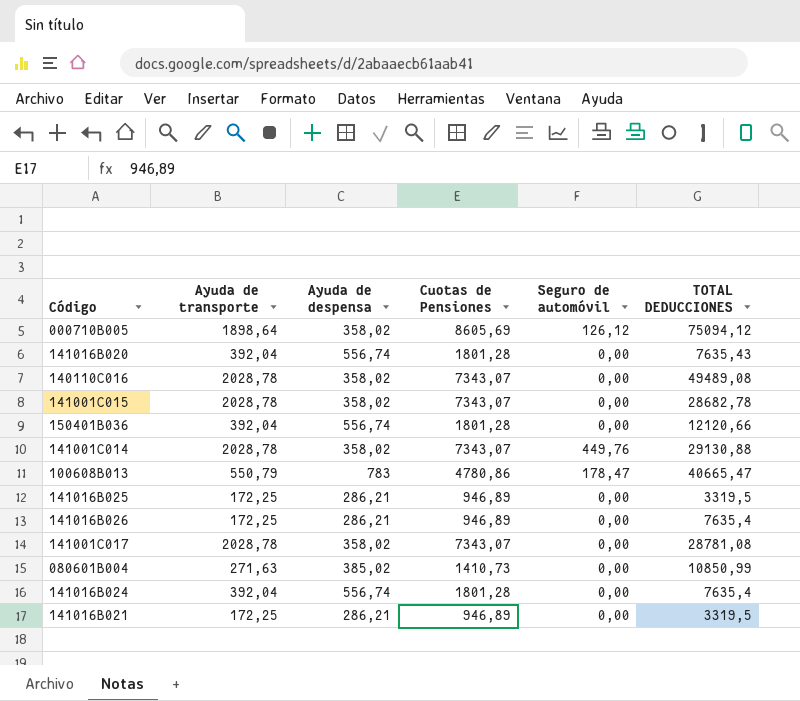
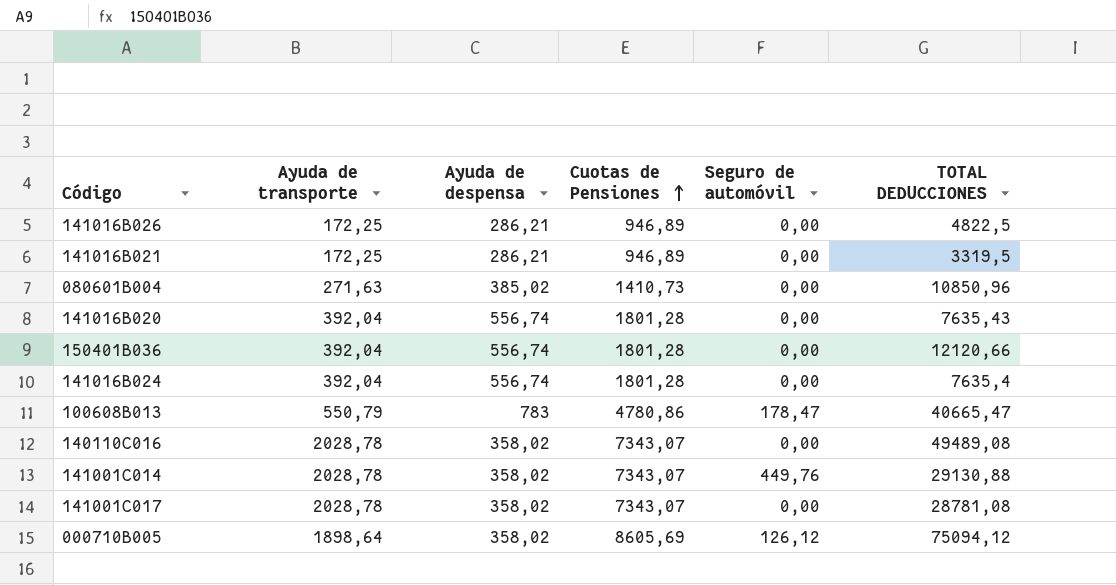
row order: none -> Cuotas de Pensiones ascending
row 141001C015: 2028,78 | 358,02 | 7343,07 | 0,00 | 28682,78 -> none
row 141016B025: 172,25 | 286,21 | 946,89 | 0,00 | 3319,5 -> none
141016B026 | TOTAL DEDUCCIONES: 7635,4 -> 4822,5
080601B004 | TOTAL DEDUCCIONES: 10850,99 -> 10850,96

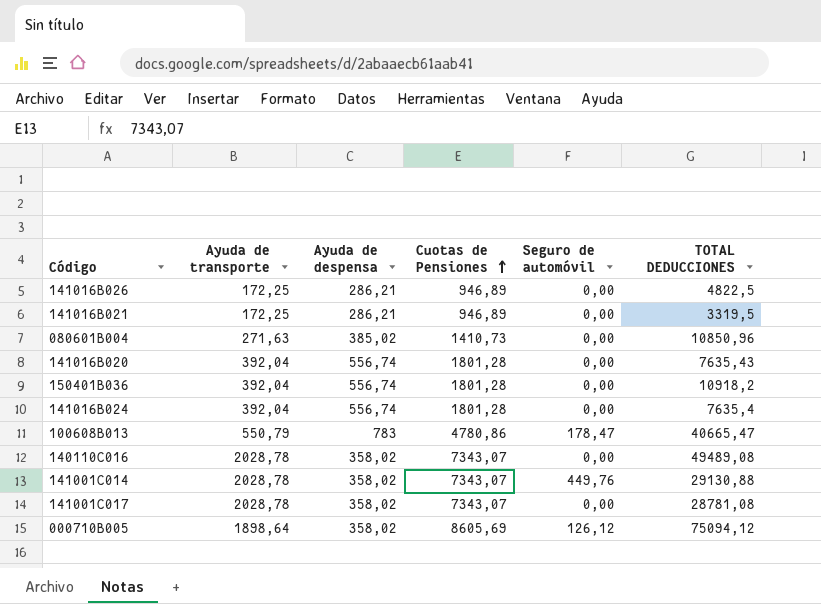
150401B036 | TOTAL DEDUCCIONES: 12120,66 -> 10918,2

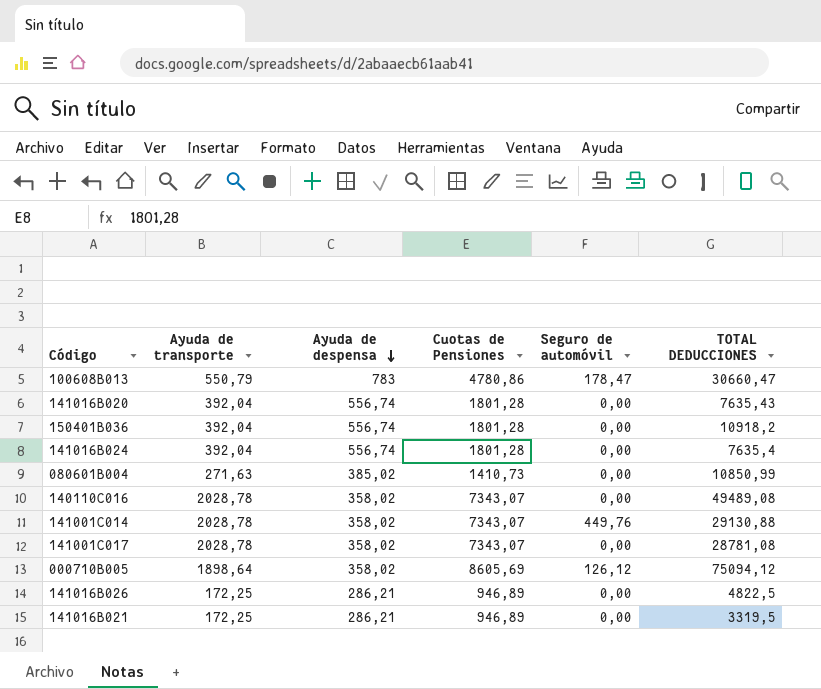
row order: Cuotas de Pensiones ascending -> Ayuda de despensa descending
100608B013 | TOTAL DEDUCCIONES: 40665,47 -> 30660,47
080601B004 | TOTAL DEDUCCIONES: 10850,96 -> 10850,99

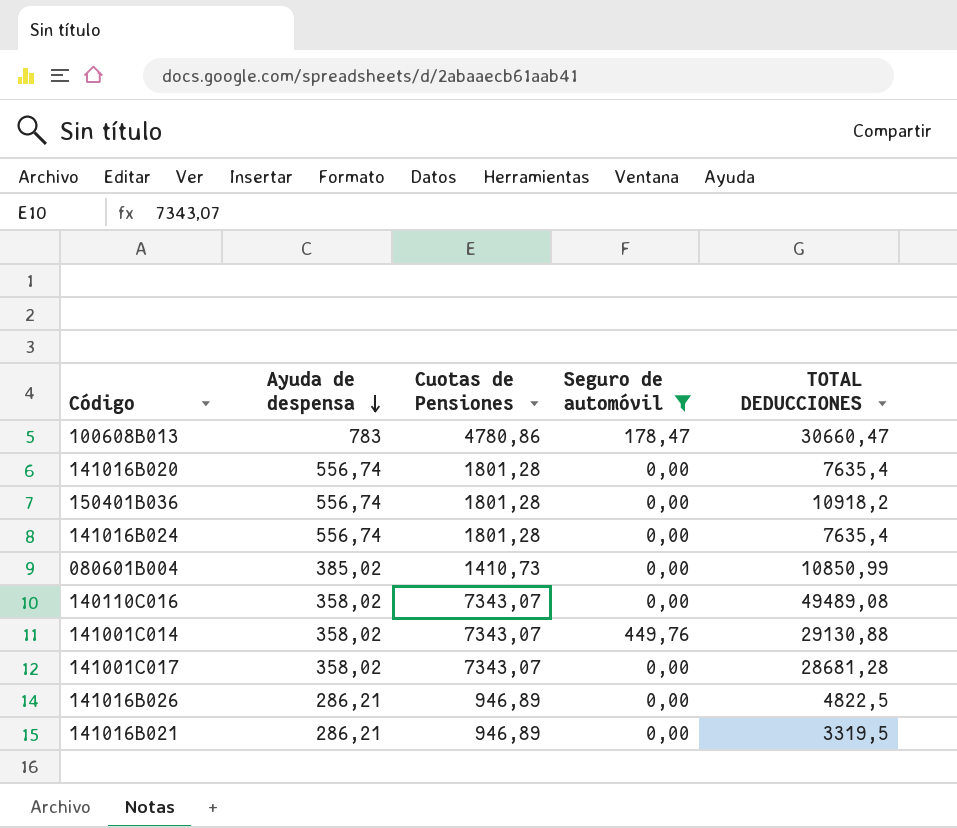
filter: none -> Seguro de automóvil != 126,12
column Ayuda de transporte | position: 2 -> none
141016B020 | TOTAL DEDUCCIONES: 7635,43 -> 7635,4
141001C017 | TOTAL DEDUCCIONES: 28781,08 -> 28681,28

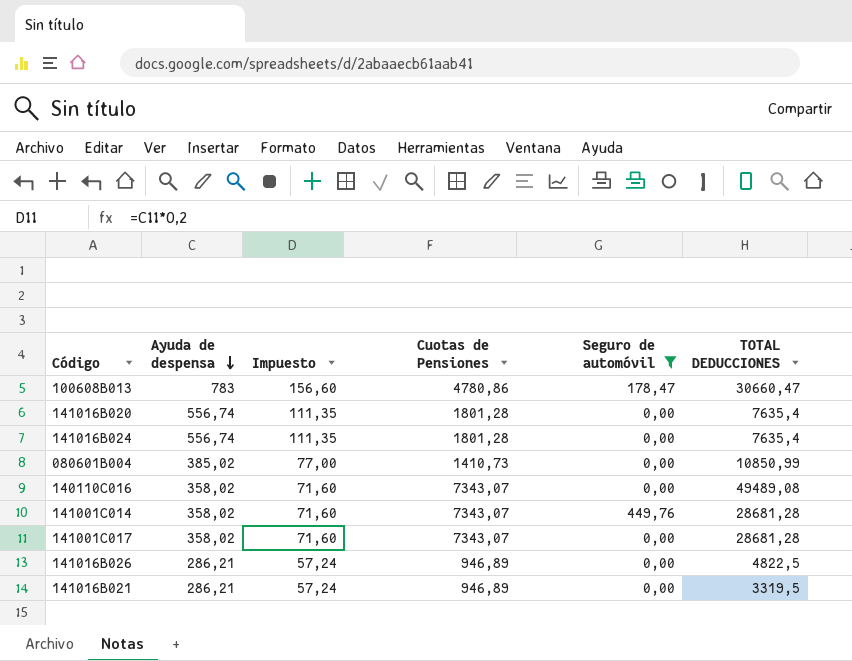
column Impuesto | formula: none -> [Ayuda de despensa] * 0,2
row 150401B036: 556,74 | 1801,28 | 0,00 | 10918,2 -> none
141001C014 | TOTAL DEDUCCIONES: 29130,88 -> 28681,28

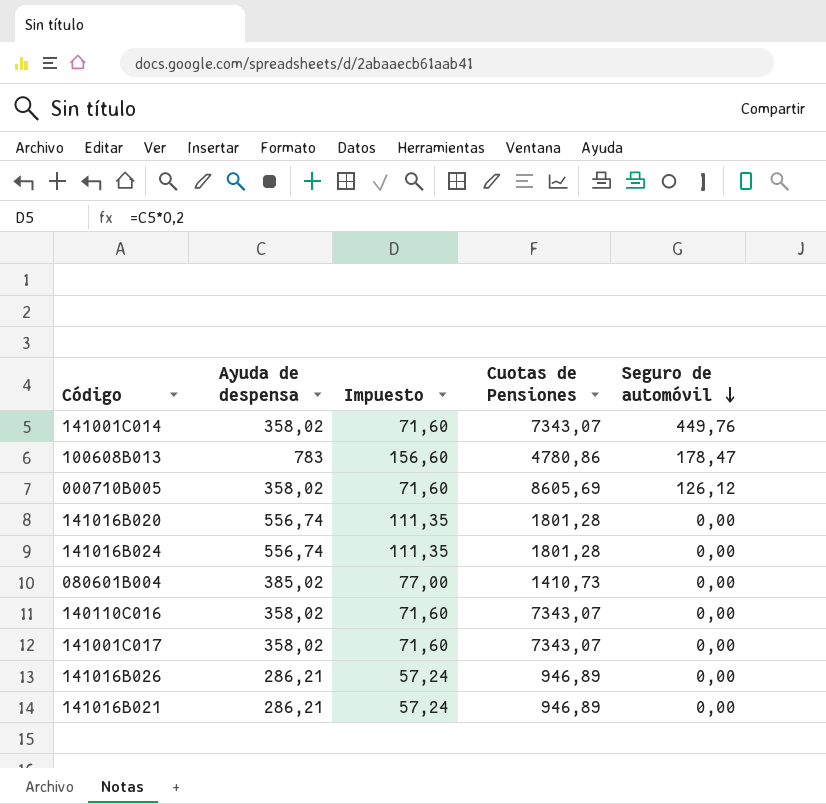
filter: Seguro de automóvil != 126,12 -> none
row order: Ayuda de despensa descending -> Seguro de automóvil descending
column TOTAL DEDUCCIONES | position: 6 -> none

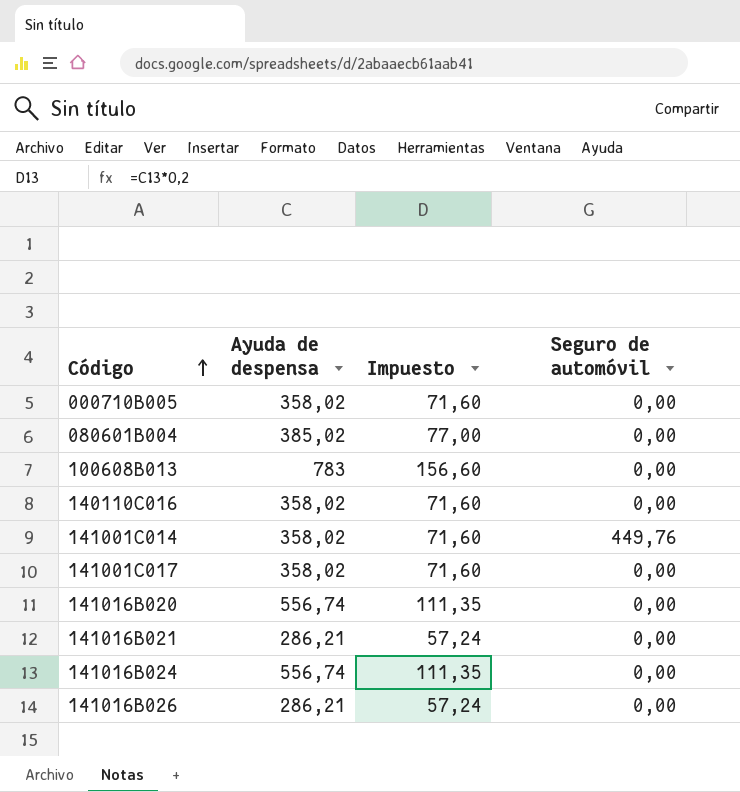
row order: Seguro de automóvil descending -> Código ascending
column Cuotas de Pensiones | position: 4 -> none
000710B005 | Seguro de automóvil: 126,12 -> 0,00
100608B013 | Seguro de automóvil: 178,47 -> 0,00

